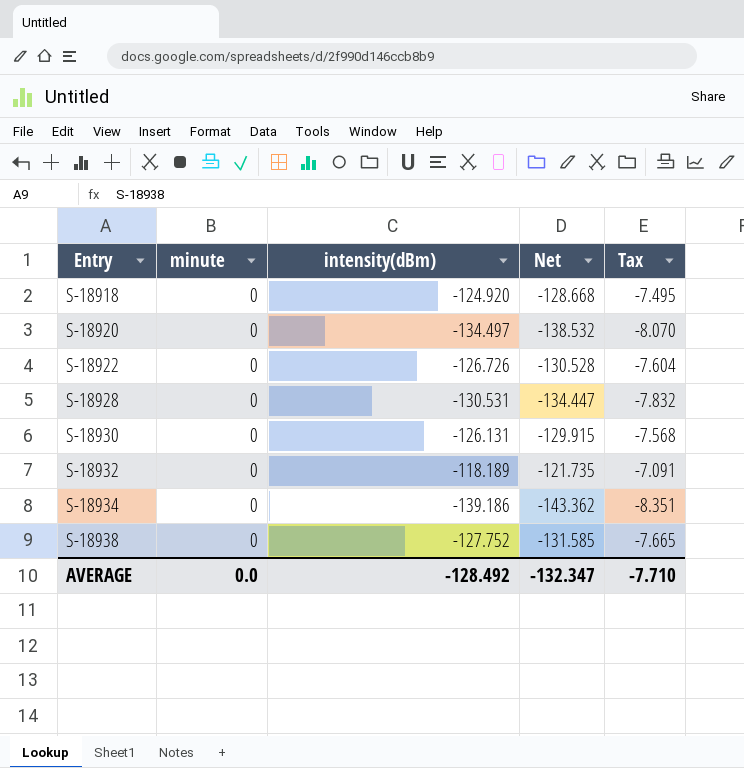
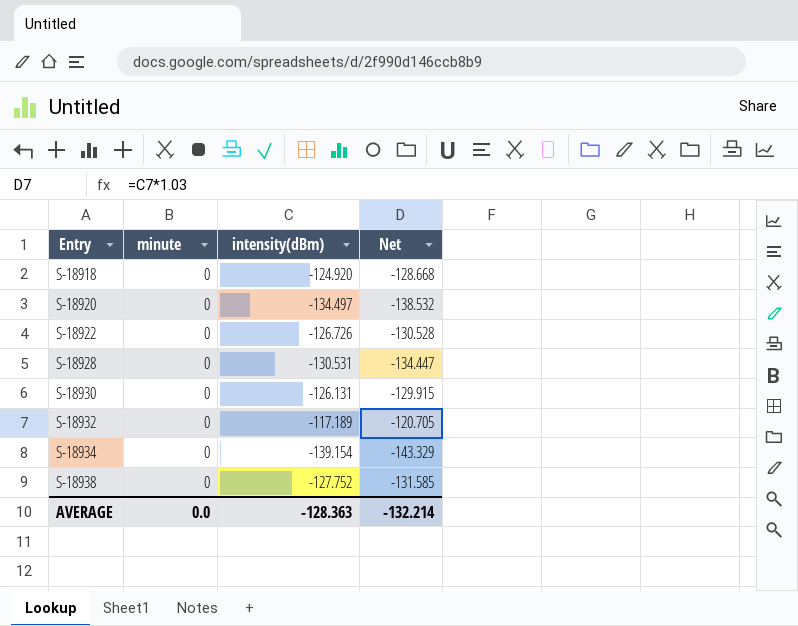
column Tax | formula: [intensity(dBm)] * 0.06 -> none
S-18932 | intensity(dBm): -118.189 -> -117.189
S-18932 | Net: -121.735 -> -120.705
S-18934 | intensity(dBm): -139.186 -> -139.154
S-18934 | Net: -143.362 -> -143.329
AVERAGE | intensity(dBm): -128.492 -> -128.363
AVERAGE | Net: -132.347 -> -132.214

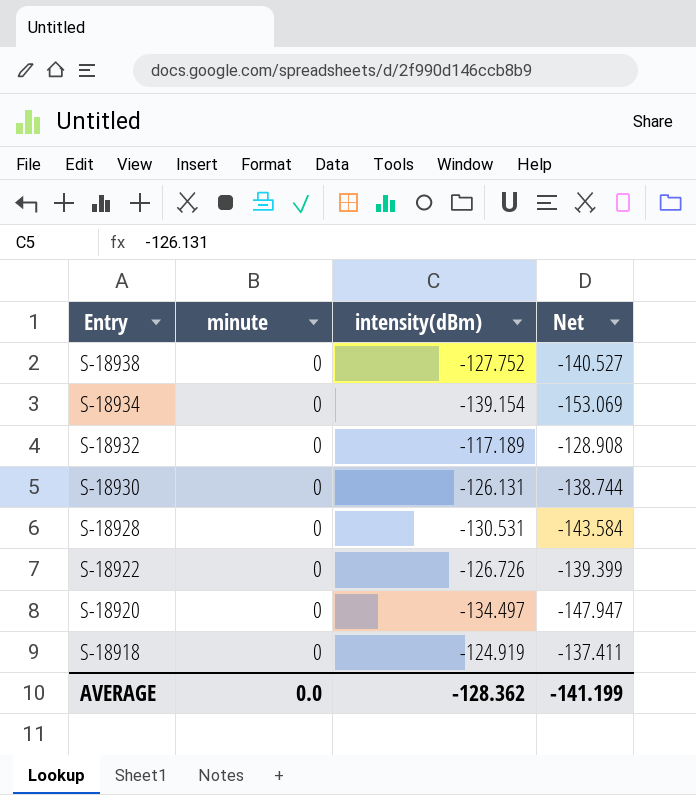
row order: Entry ascending -> Entry descending
column Net | formula: [intensity(dBm)] * 1.03 -> [intensity(dBm)] * 1.1
S-18918 | intensity(dBm): -124.920 -> -124.919
AVERAGE | intensity(dBm): -128.363 -> -128.362
AVERAGE | Net: -132.214 -> -141.199

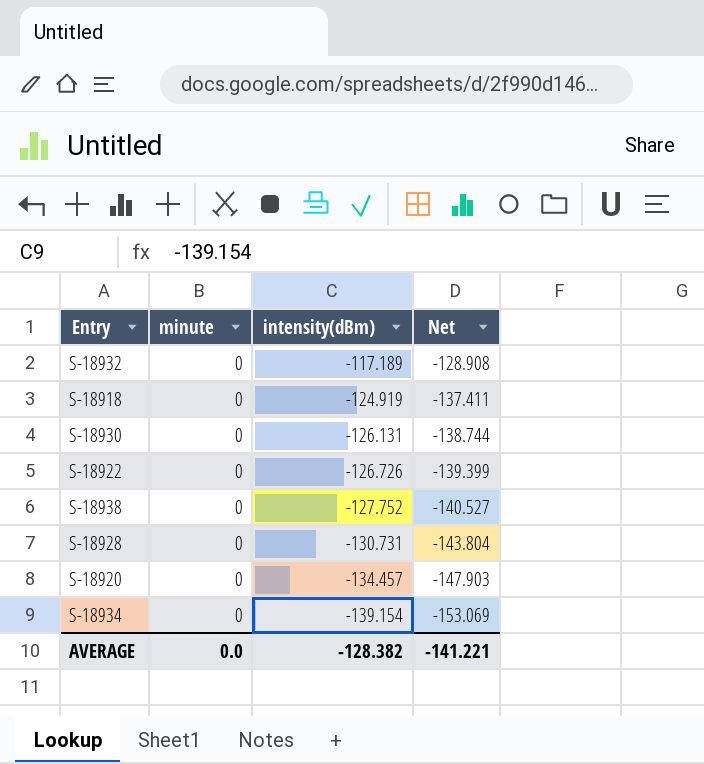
row order: Entry descending -> intensity(dBm) descending
S-18928 | intensity(dBm): -130.531 -> -130.731
S-18928 | Net: -143.584 -> -143.804
S-18920 | intensity(dBm): -134.497 -> -134.457
S-18920 | Net: -147.947 -> -147.903
AVERAGE | intensity(dBm): -128.362 -> -128.382
AVERAGE | Net: -141.199 -> -141.221

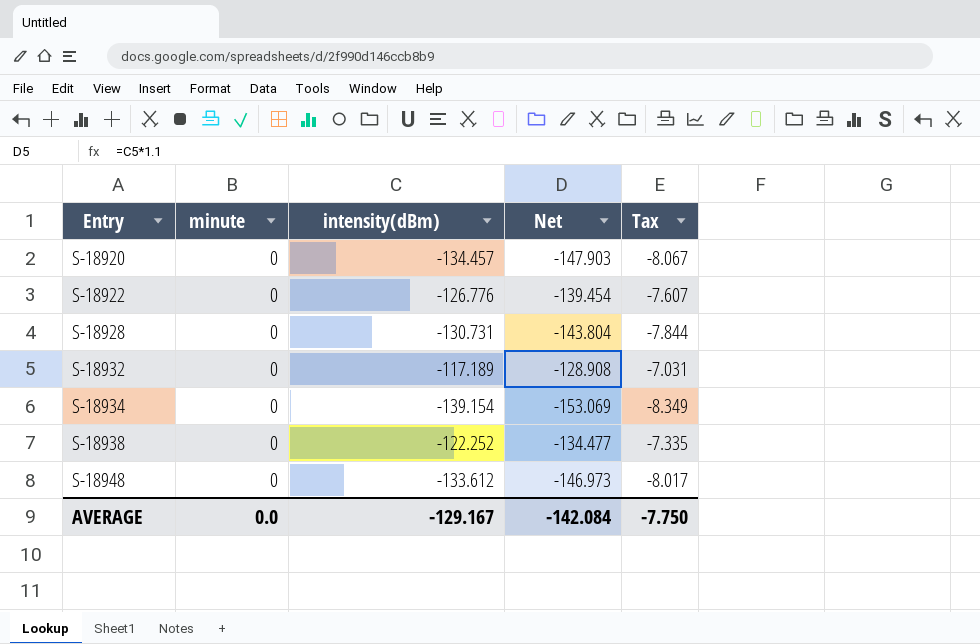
row order: intensity(dBm) descending -> Entry ascending
column Tax | formula: none -> [intensity(dBm)] * 0.06
row S-18918: 0 | -124.919 | -137.411 -> none
row S-18930: 0 | -126.131 | -138.744 -> none
S-18922 | intensity(dBm): -126.726 -> -126.776
S-18922 | Net: -139.399 -> -139.454
S-18938 | intensity(dBm): -127.752 -> -122.252
S-18938 | Net: -140.527 -> -134.477
row S-18948: none -> 0 | -133.612 | -146.973 | -8.017
AVERAGE | intensity(dBm): -128.382 -> -129.167
AVERAGE | Net: -141.221 -> -142.084

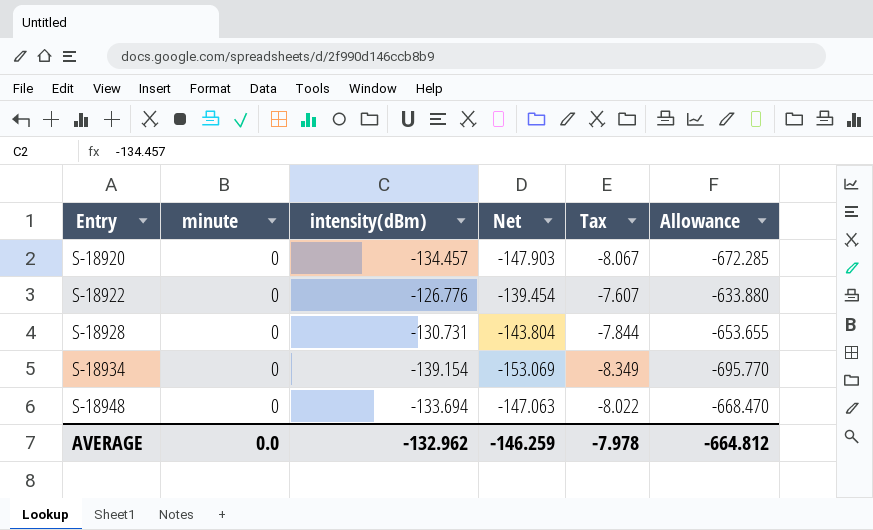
column Allowance | formula: none -> [intensity(dBm)] * 5
row S-18932: 0 | -117.189 | -128.908 | -7.031 -> none
row S-18938: 0 | -122.252 | -134.477 | -7.335 -> none
S-18948 | intensity(dBm): -133.612 -> -133.694
S-18948 | Net: -146.973 -> -147.063
S-18948 | Tax: -8.017 -> -8.022
AVERAGE | intensity(dBm): -129.167 -> -132.962
AVERAGE | Net: -142.084 -> -146.259
AVERAGE | Tax: -7.750 -> -7.978

